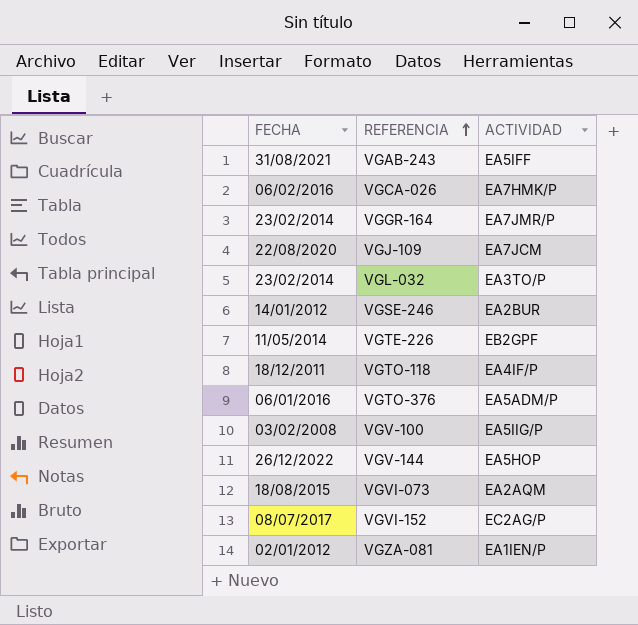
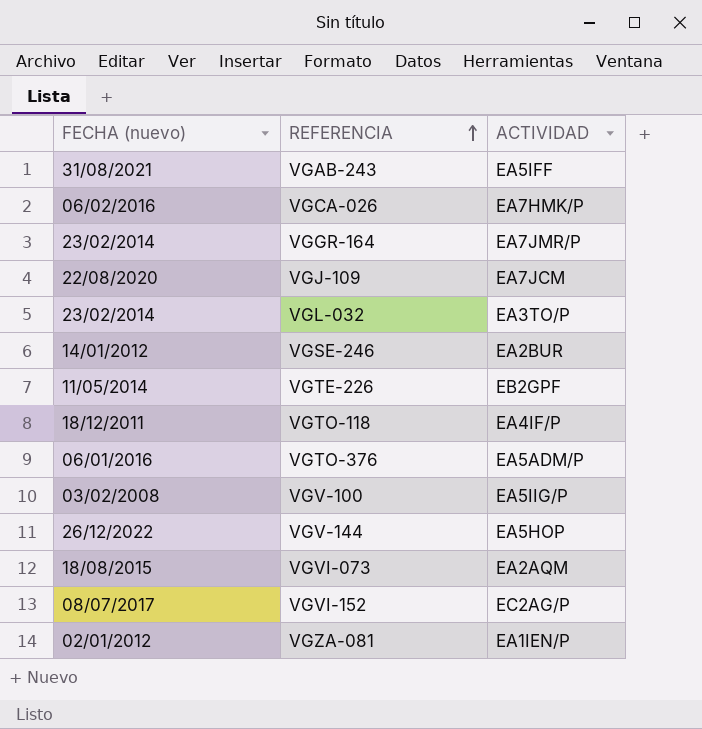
column name: FECHA -> FECHA (nuevo)

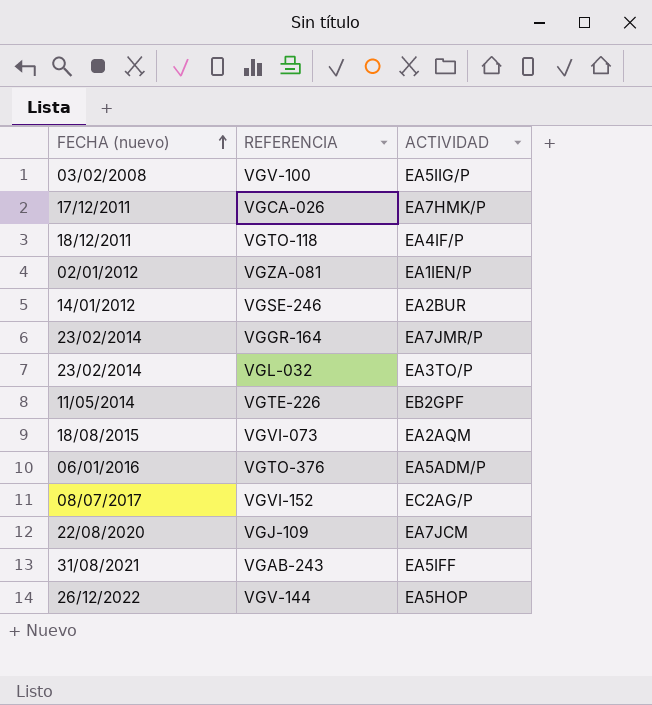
row order: REFERENCIA ascending -> FECHA (nuevo) ascending
VGCA-026 | FECHA (nuevo): 06/02/2016 -> 17/12/2011

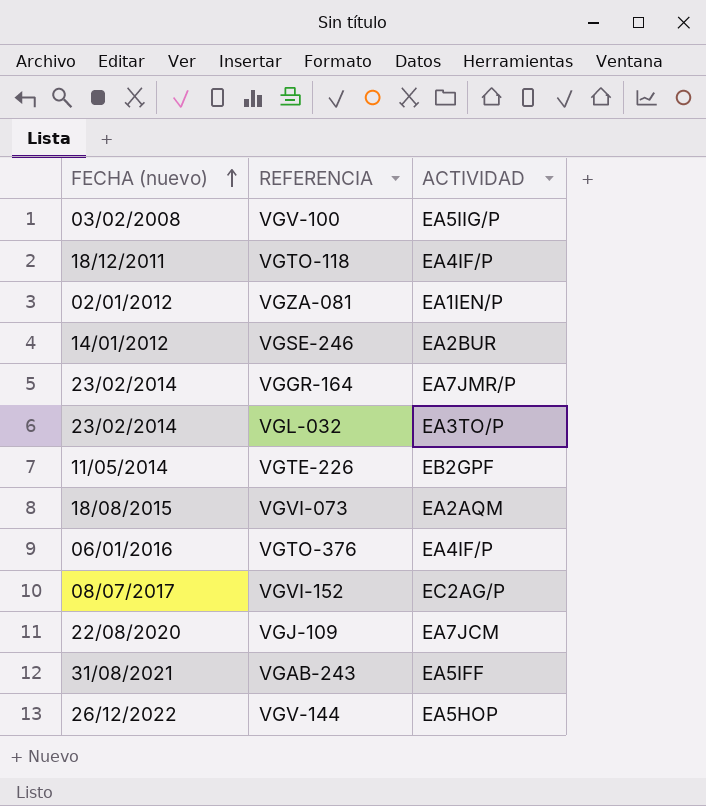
row VGCA-026: 17/12/2011 | EA7HMK/P -> none
VGTO-376 | ACTIVIDAD: EA5ADM/P -> EA4IF/P

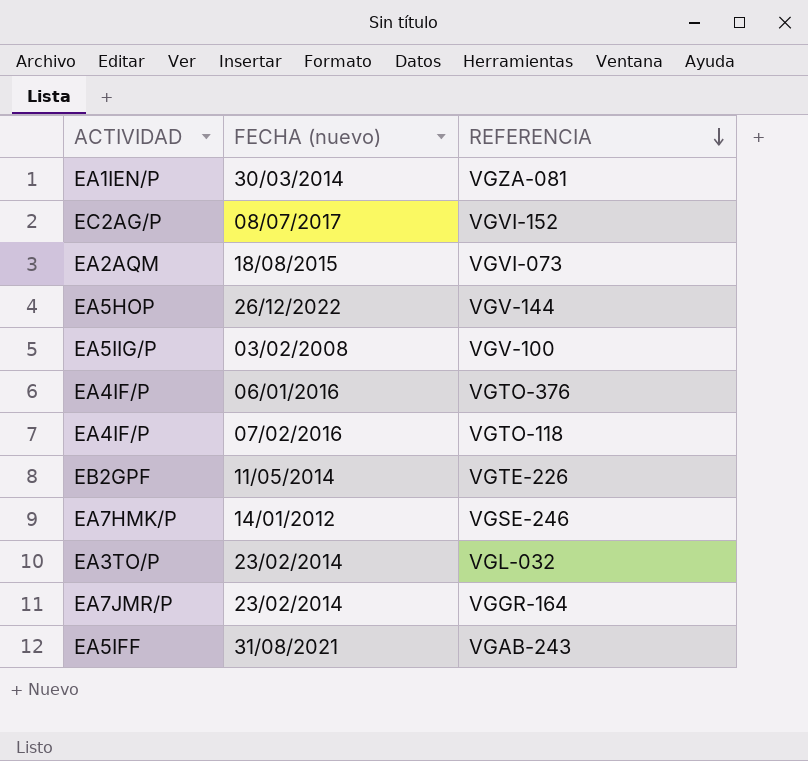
row order: FECHA (nuevo) ascending -> REFERENCIA descending
column ACTIVIDAD | position: 3 -> 1
row VGJ-109: 22/08/2020 | EA7JCM -> none
VGZA-081 | FECHA (nuevo): 02/01/2012 -> 30/03/2014
VGTO-118 | FECHA (nuevo): 18/12/2011 -> 07/02/2016
VGSE-246 | ACTIVIDAD: EA2BUR -> EA7HMK/P

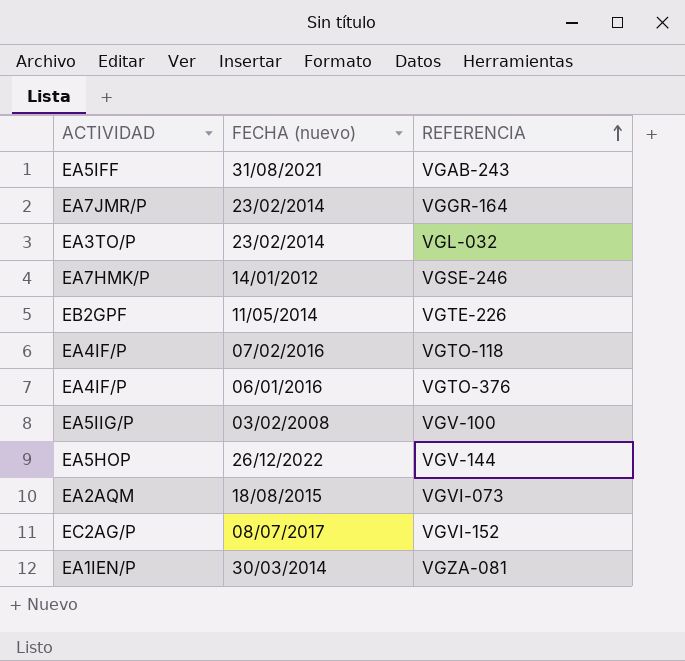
row order: REFERENCIA descending -> REFERENCIA ascending

